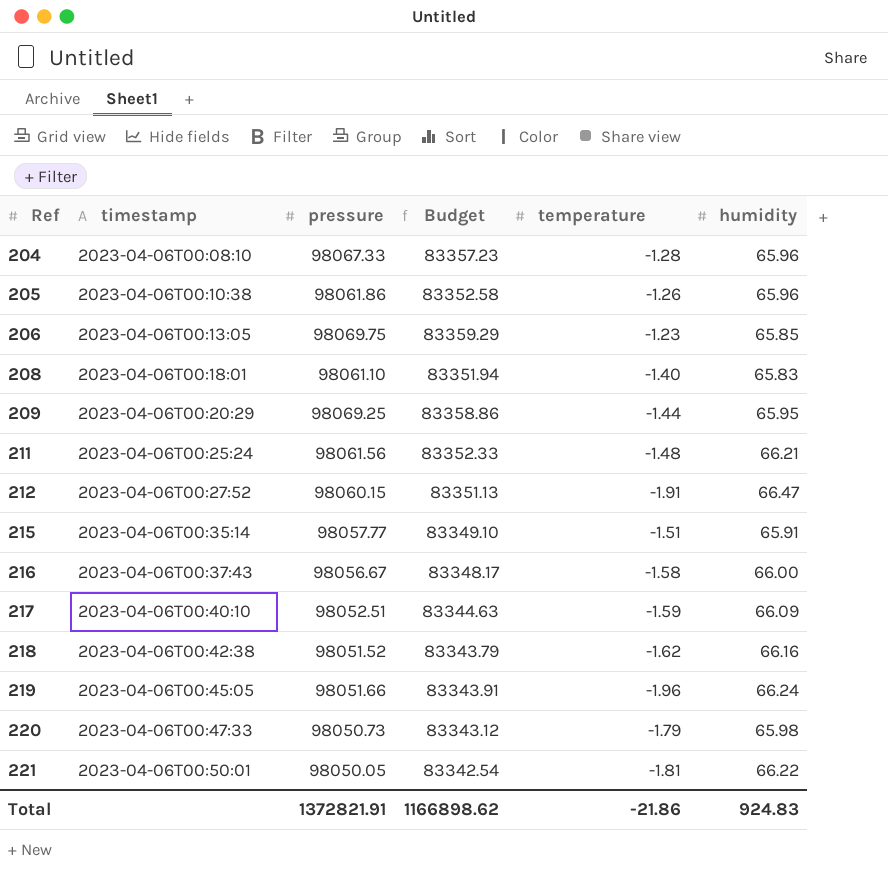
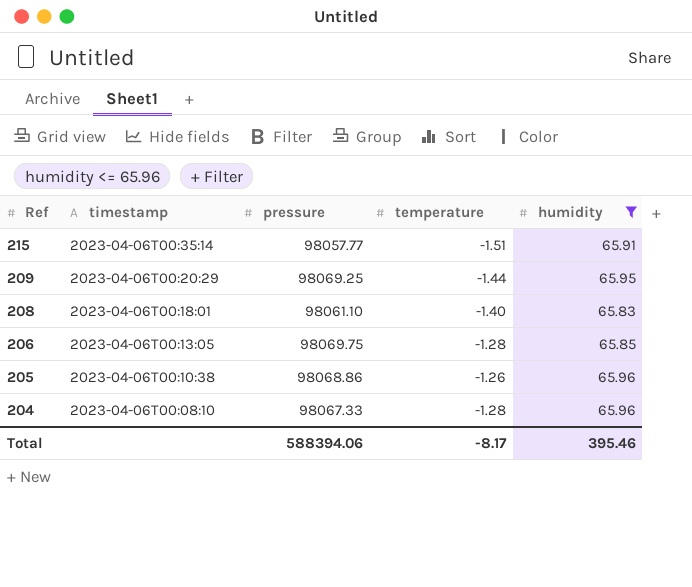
filter: none -> humidity <= 65.96
row order: Ref ascending -> Ref descending
column Budget | formula: [pressure] * 0.85 -> none
206 | temperature: -1.23 -> -1.28
205 | pressure: 98061.86 -> 98068.86
Total | pressure: 1372821.91 -> 588394.06
Total | temperature: -21.86 -> -8.17
Total | humidity: 924.83 -> 395.46

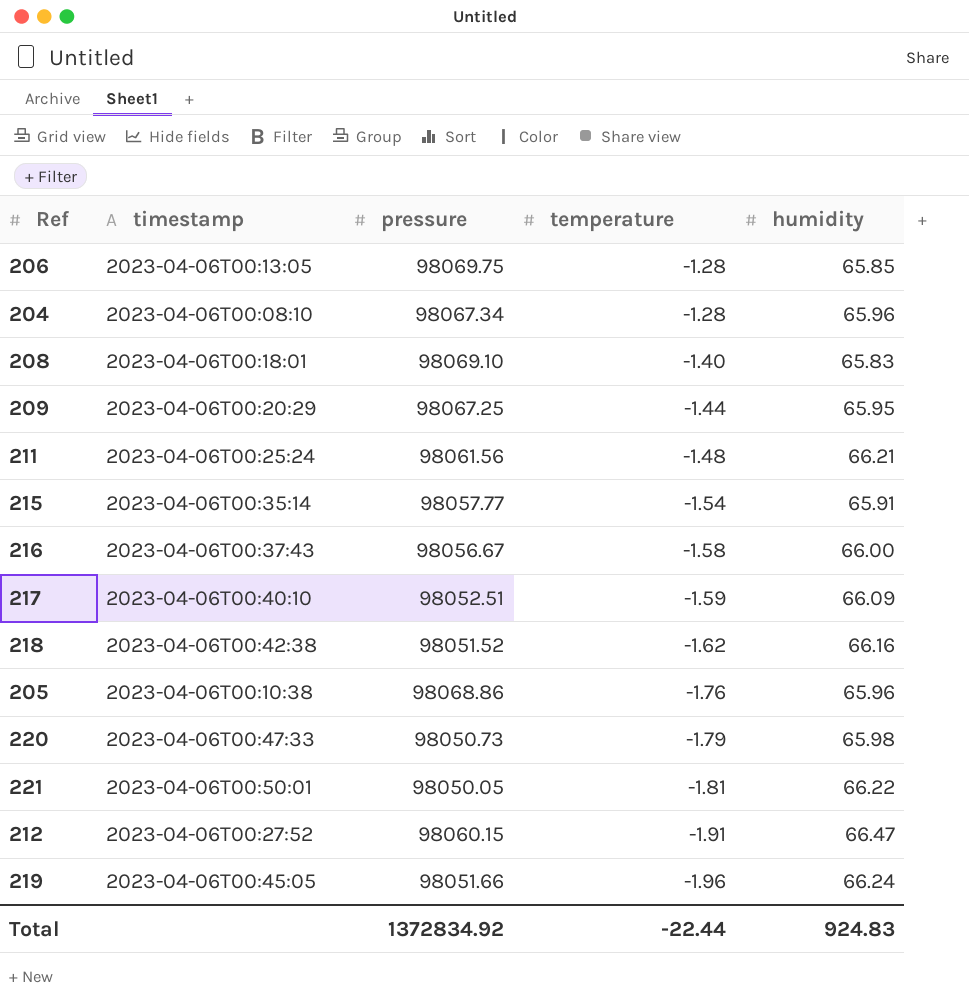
filter: humidity <= 65.96 -> none
row order: Ref descending -> temperature descending
204 | pressure: 98067.33 -> 98067.34
208 | pressure: 98061.10 -> 98069.10
209 | pressure: 98069.25 -> 98067.25
215 | temperature: -1.51 -> -1.54
205 | temperature: -1.26 -> -1.76
Total | pressure: 588394.06 -> 1372834.92
Total | temperature: -8.17 -> -22.44
Total | humidity: 395.46 -> 924.83

